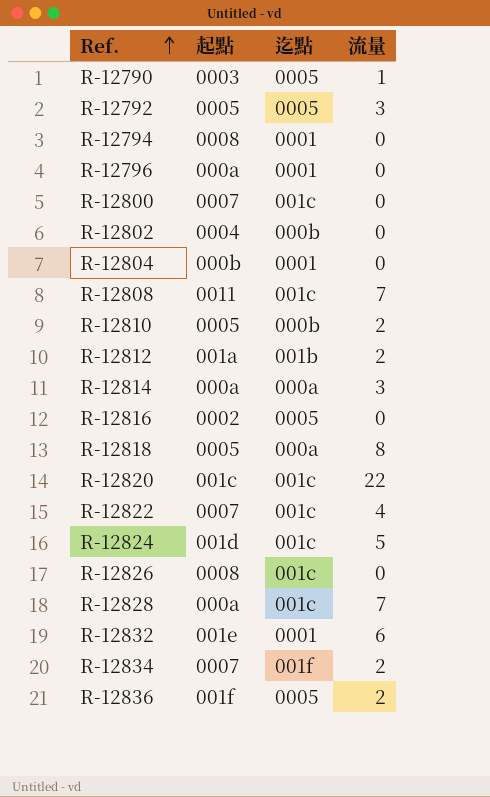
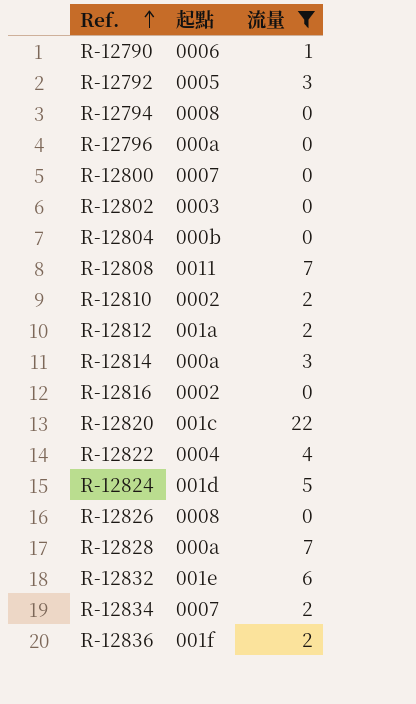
filter: none -> 流量 != 8
column 迄點 | position: 3 -> none
R-12790 | 起點: 0003 -> 0006
R-12802 | 起點: 0004 -> 0003
R-12810 | 起點: 0005 -> 0002
R-12822 | 起點: 0007 -> 0004

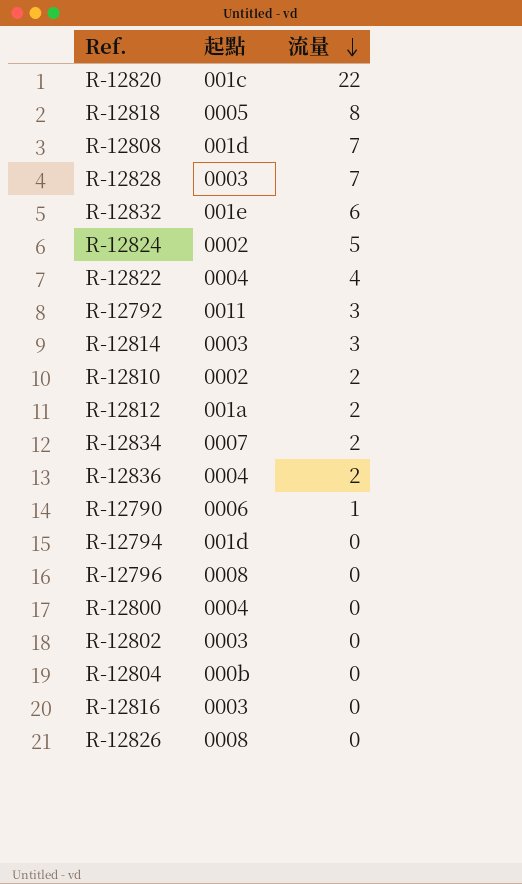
filter: 流量 != 8 -> none
row order: Ref. ascending -> 流量 descending
R-12808 | 起點: 0011 -> 001d
R-12828 | 起點: 000a -> 0003
R-12824 | 起點: 001d -> 0002
R-12792 | 起點: 0005 -> 0011
R-12814 | 起點: 000a -> 0003
R-12836 | 起點: 001f -> 0004
R-12794 | 起點: 0008 -> 001d
R-12796 | 起點: 000a -> 0008
R-12800 | 起點: 0007 -> 0004
R-12816 | 起點: 0002 -> 0003

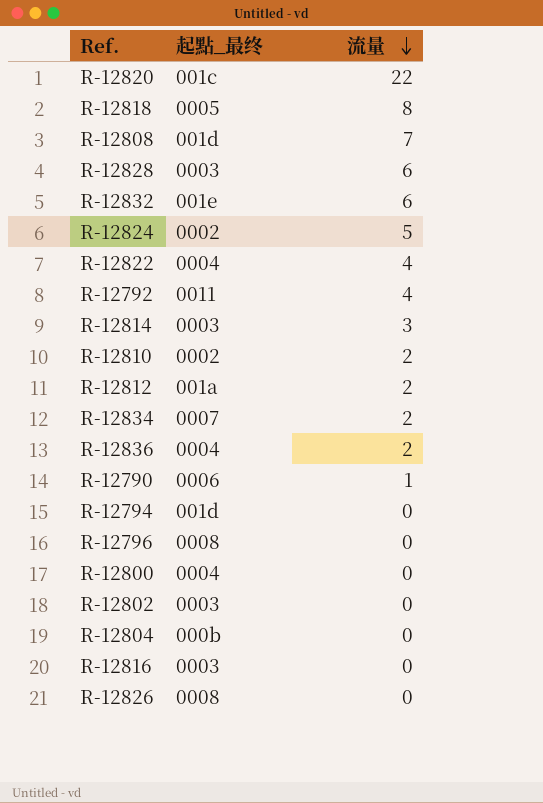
column name: 起點 -> 起點_最终
R-12828 | 流量: 7 -> 6
R-12792 | 流量: 3 -> 4

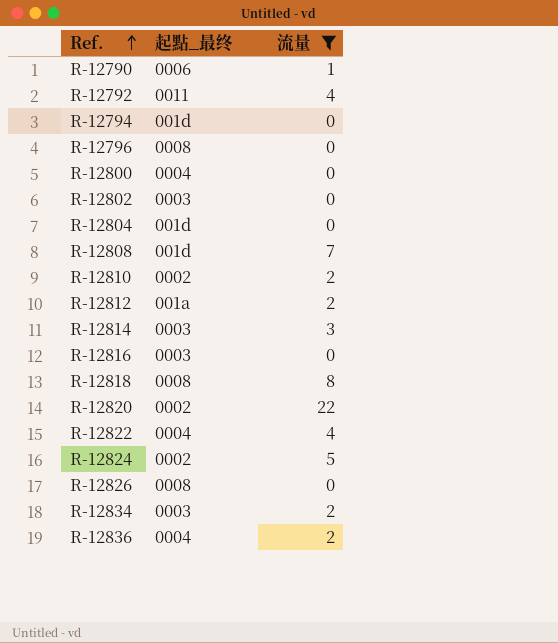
filter: none -> 流量 != 6
row order: 流量 descending -> Ref. ascending
R-12804 | 起點_最终: 000b -> 001d
R-12818 | 起點_最终: 0005 -> 0008
R-12820 | 起點_最终: 001c -> 0002
R-12834 | 起點_最终: 0007 -> 0003

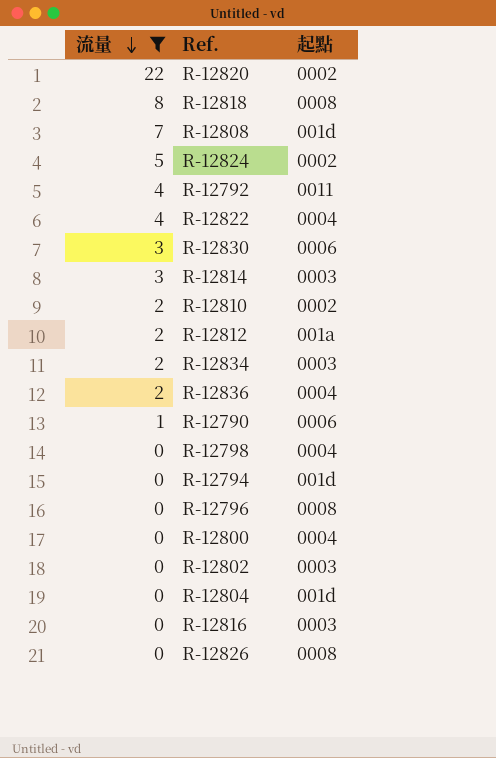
row order: Ref. ascending -> 流量 descending
column 流量 | position: 3 -> 1
column name: 起點_最终 -> 起點
row R-12830: none -> 3 | 0006
row R-12798: none -> 0 | 0004

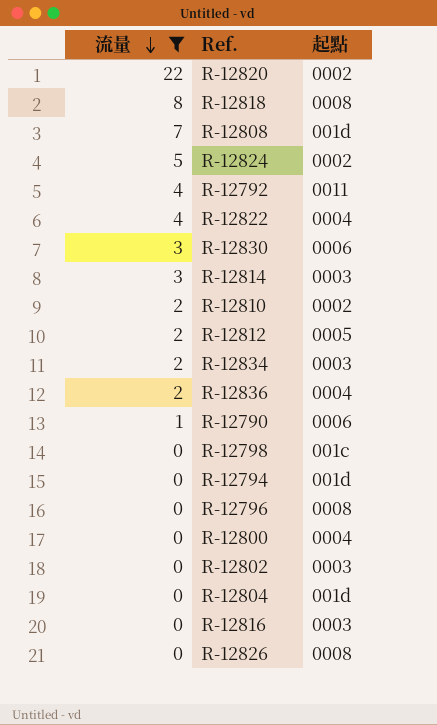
R-12812 | 起點: 001a -> 0005
R-12798 | 起點: 0004 -> 001c

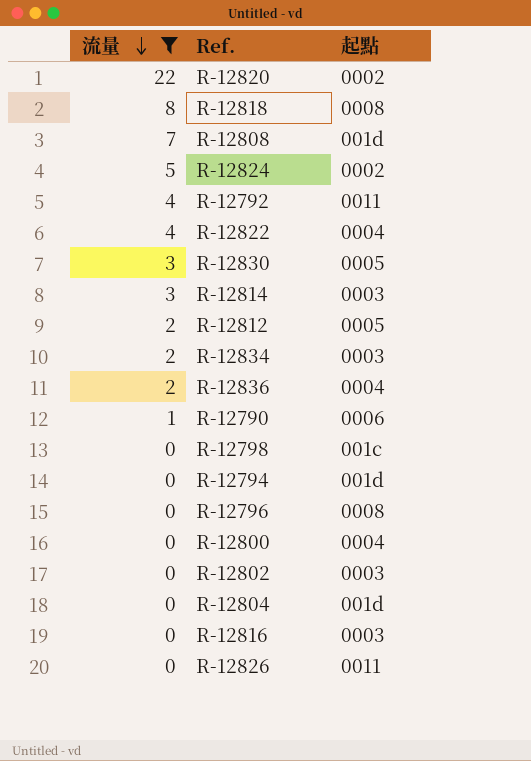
row R-12810: 2 | 0002 -> none
R-12830 | 起點: 0006 -> 0005
R-12826 | 起點: 0008 -> 0011

